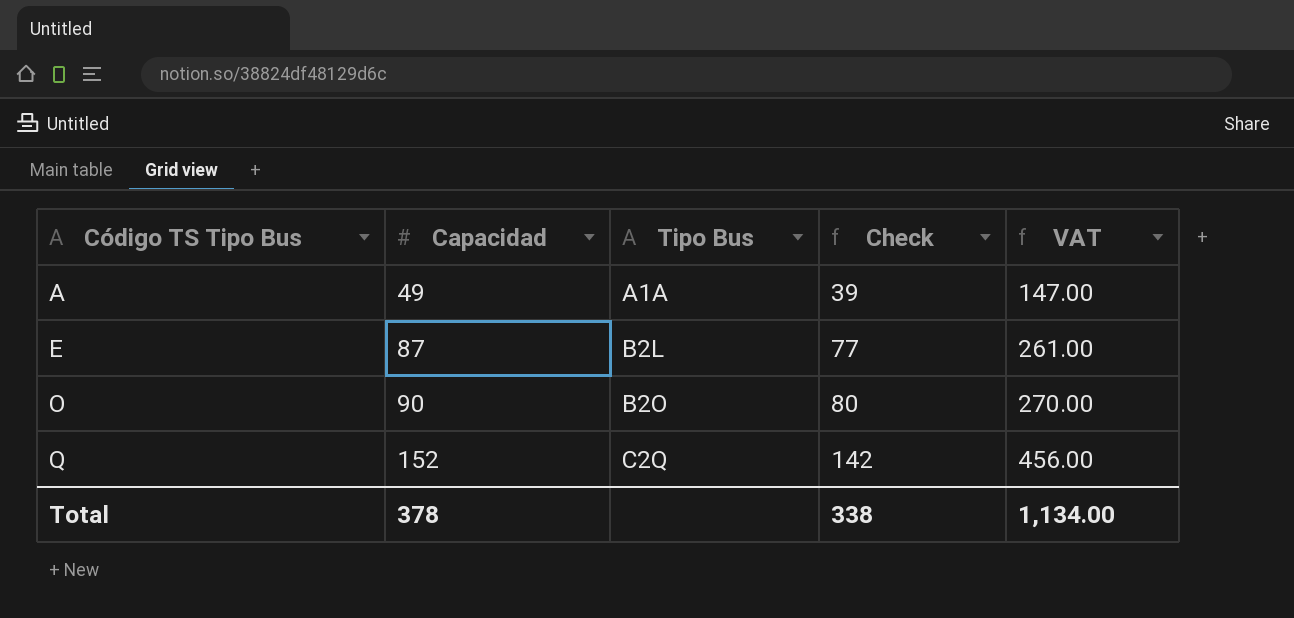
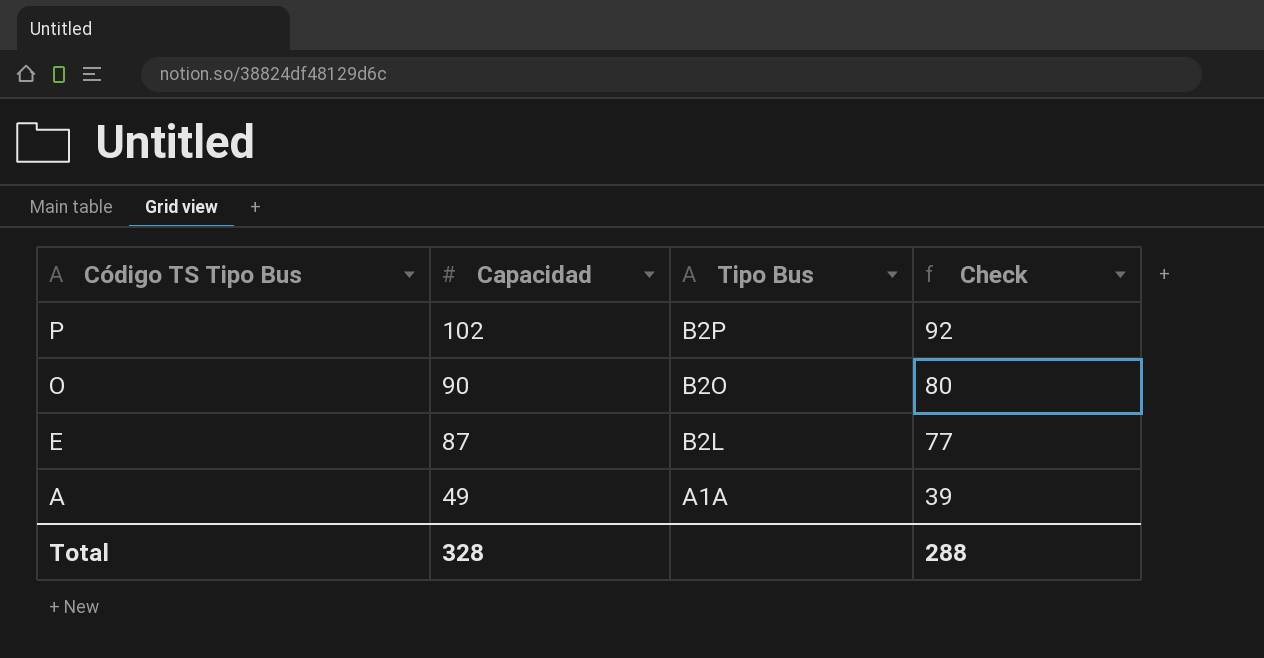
row order: Código TS Tipo Bus ascending -> Código TS Tipo Bus descending
column VAT | formula: [Capacidad] * 3 -> none
row Q: 152 | C2Q | 142 | 456.00 -> none
row P: none -> 102 | B2P | 92
Total | Capacidad: 378 -> 328
Total | Check: 338 -> 288

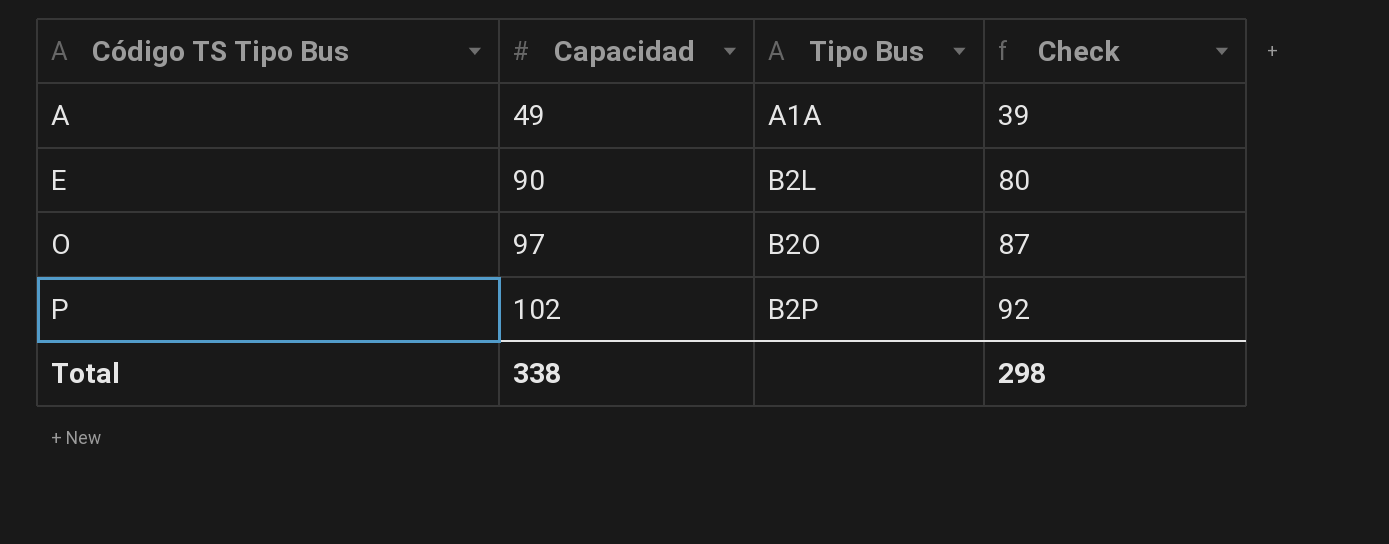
row order: Código TS Tipo Bus descending -> Código TS Tipo Bus ascending
E | Capacidad: 87 -> 90
E | Check: 77 -> 80
O | Capacidad: 90 -> 97
O | Check: 80 -> 87
Total | Capacidad: 328 -> 338
Total | Check: 288 -> 298

